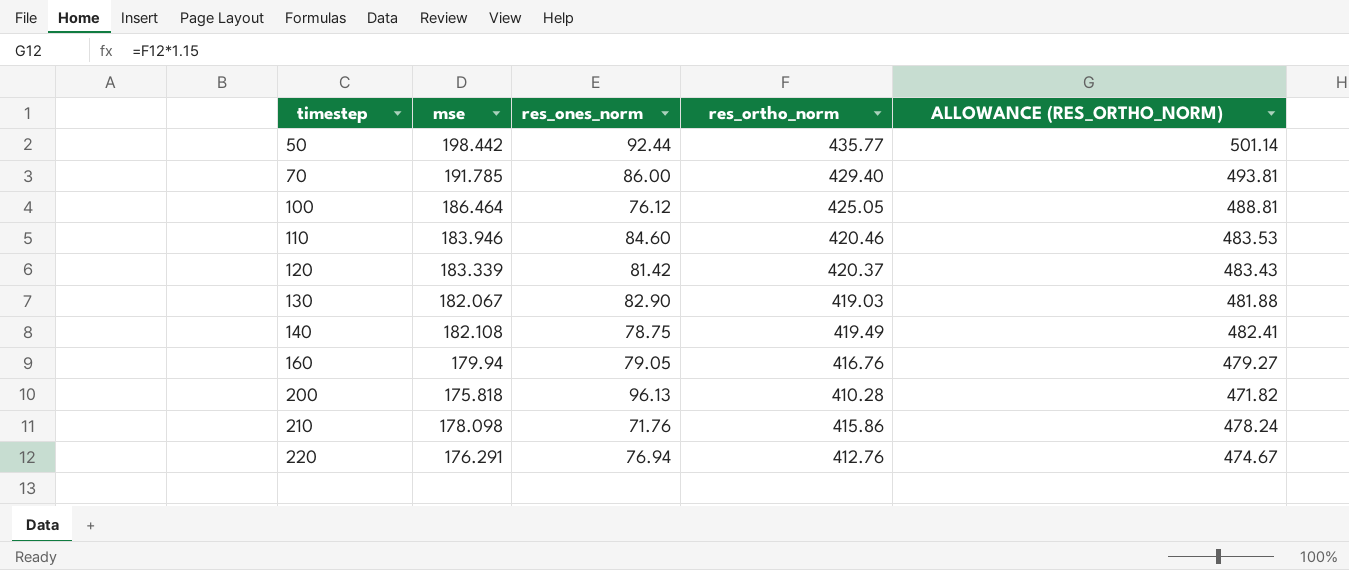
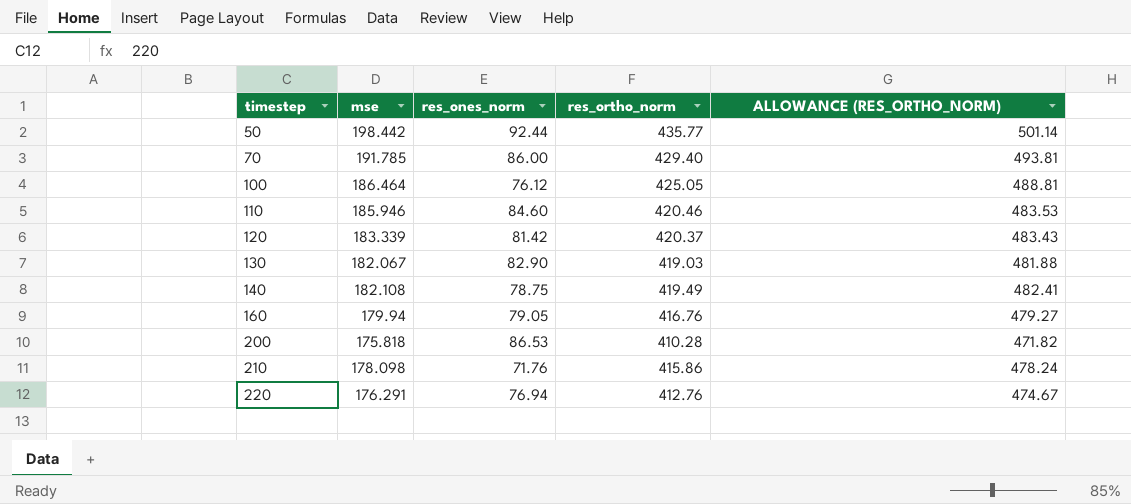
110 | mse: 183.946 -> 185.946
200 | res_ones_norm: 96.13 -> 86.53

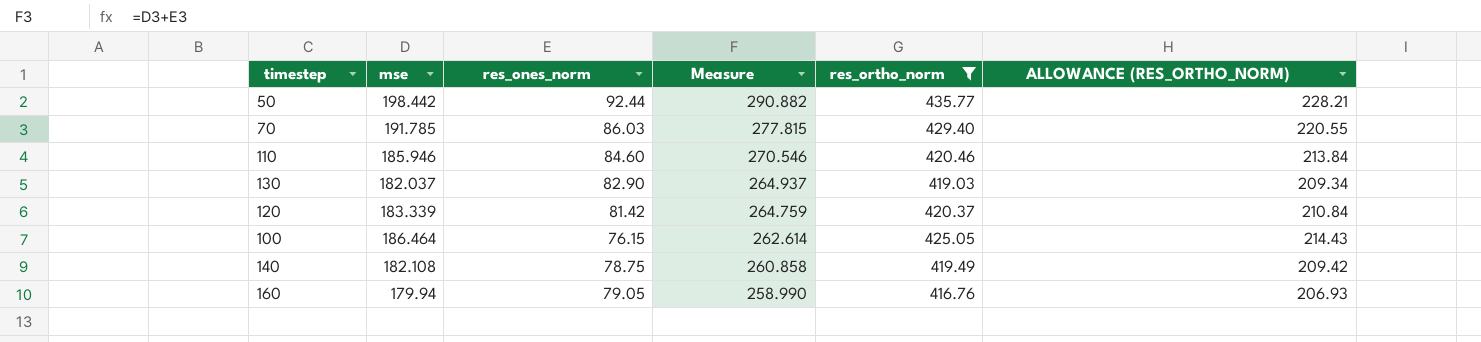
filter: none -> res_ortho_norm >= 416.76
row order: timestep ascending -> Measure descending
column Measure | formula: none -> [mse] + [res_ones_norm]
column ALLOWANCE (RES_ORTHO_NORM) | formula: [res_ortho_norm] * 1.15 -> [mse] * 1.15
70 | res_ones_norm: 86.00 -> 86.03
130 | mse: 182.067 -> 182.037
100 | res_ones_norm: 76.12 -> 76.15

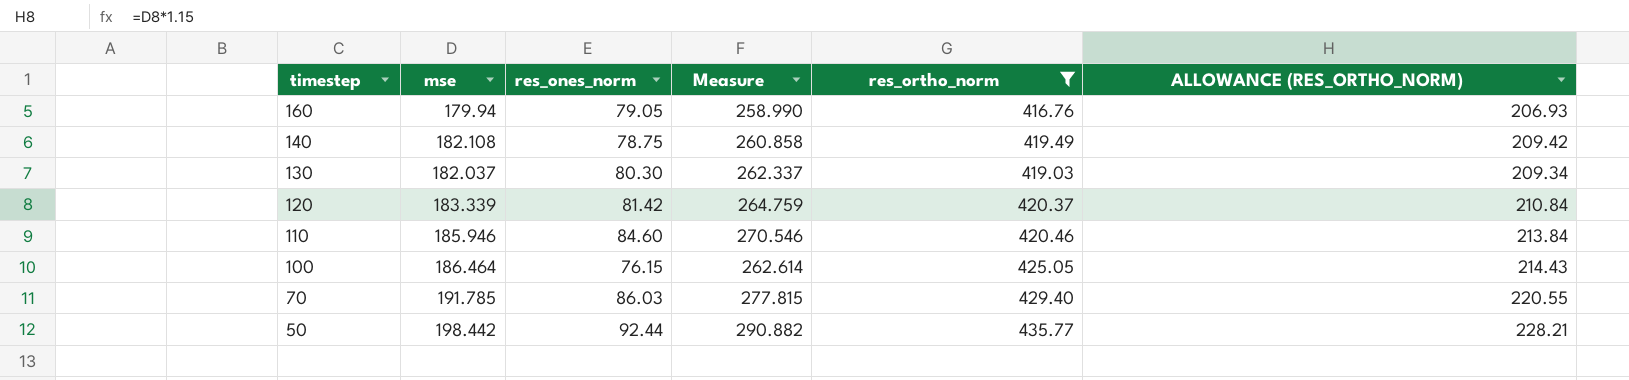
row order: Measure descending -> timestep descending
130 | res_ones_norm: 82.90 -> 80.30
130 | Measure: 264.937 -> 262.337

